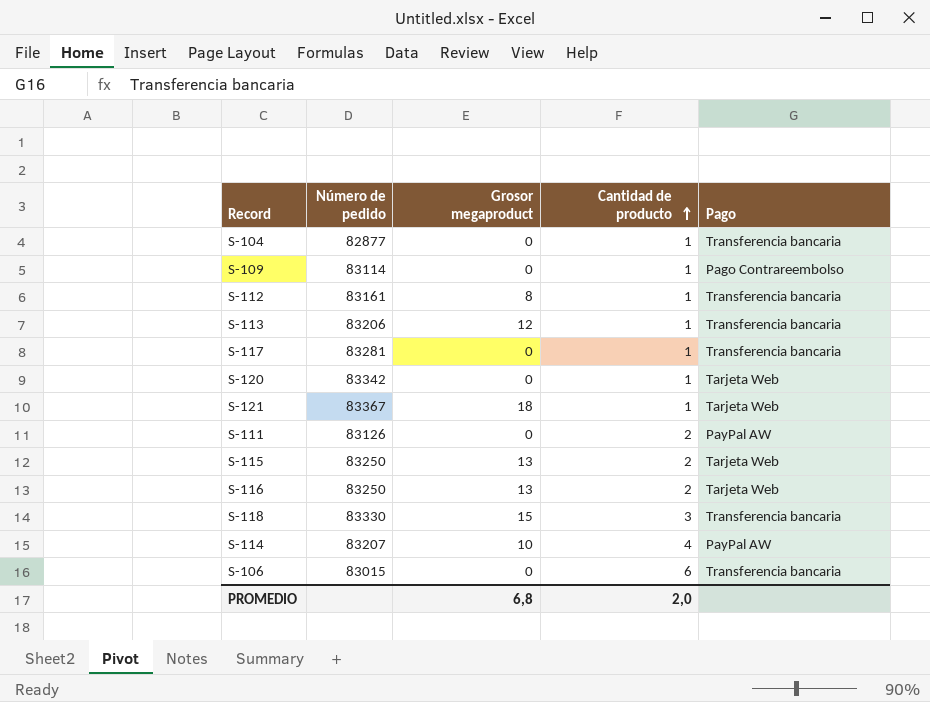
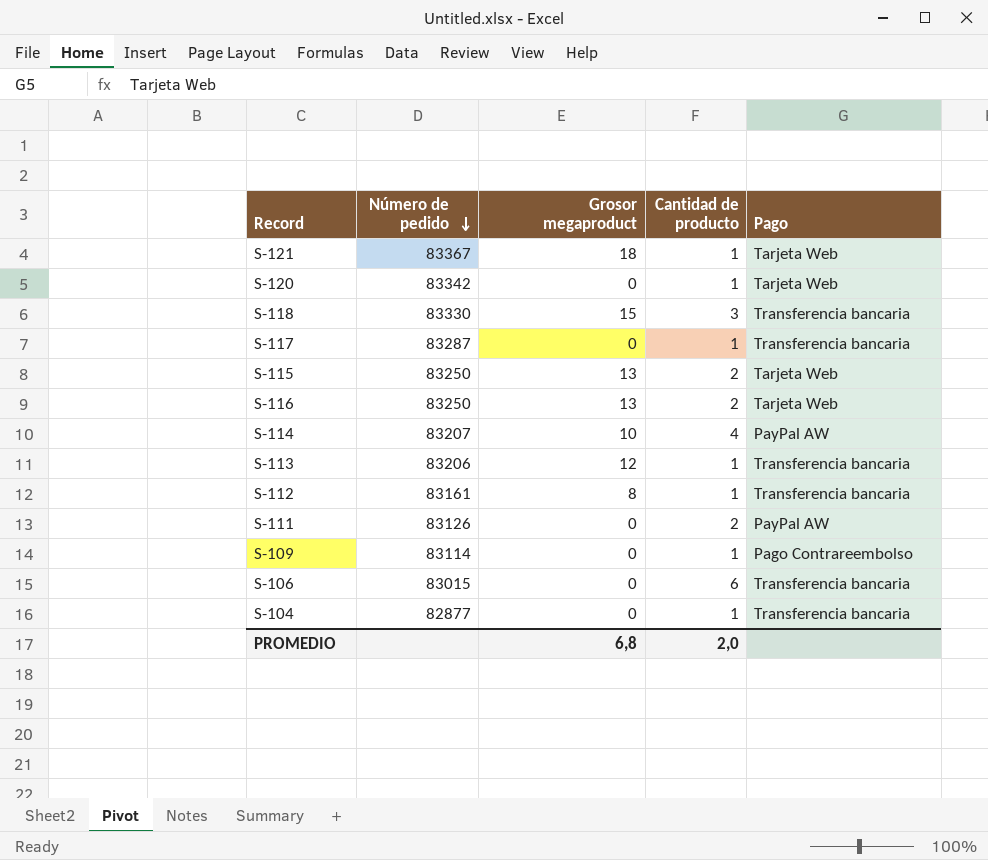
row order: Cantidad de producto ascending -> Número de pedido descending
S-117 | Número de pedido: 83281 -> 83287

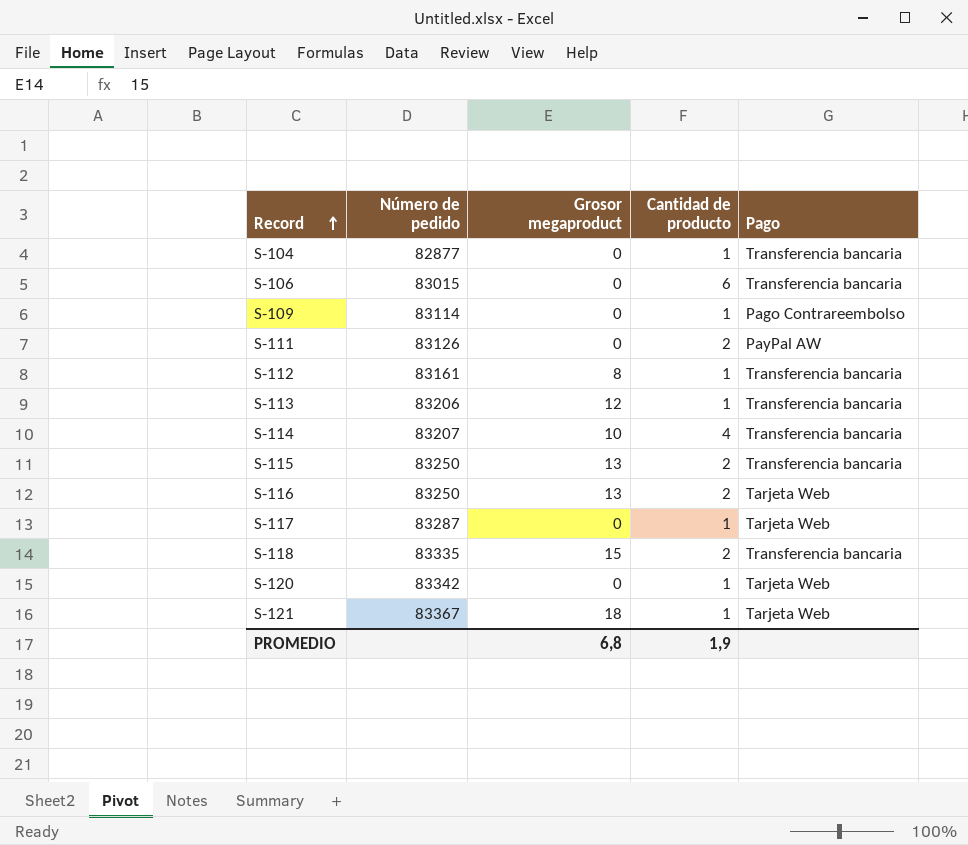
row order: Número de pedido descending -> Record ascending
S-114 | Pago: PayPal AW -> Transferencia bancaria
S-115 | Pago: Tarjeta Web -> Transferencia bancaria
S-117 | Pago: Transferencia bancaria -> Tarjeta Web
S-118 | Número de pedido: 83330 -> 83335
S-118 | Cantidad de producto: 3 -> 2
PROMEDIO | Cantidad de producto: 2,0 -> 1,9

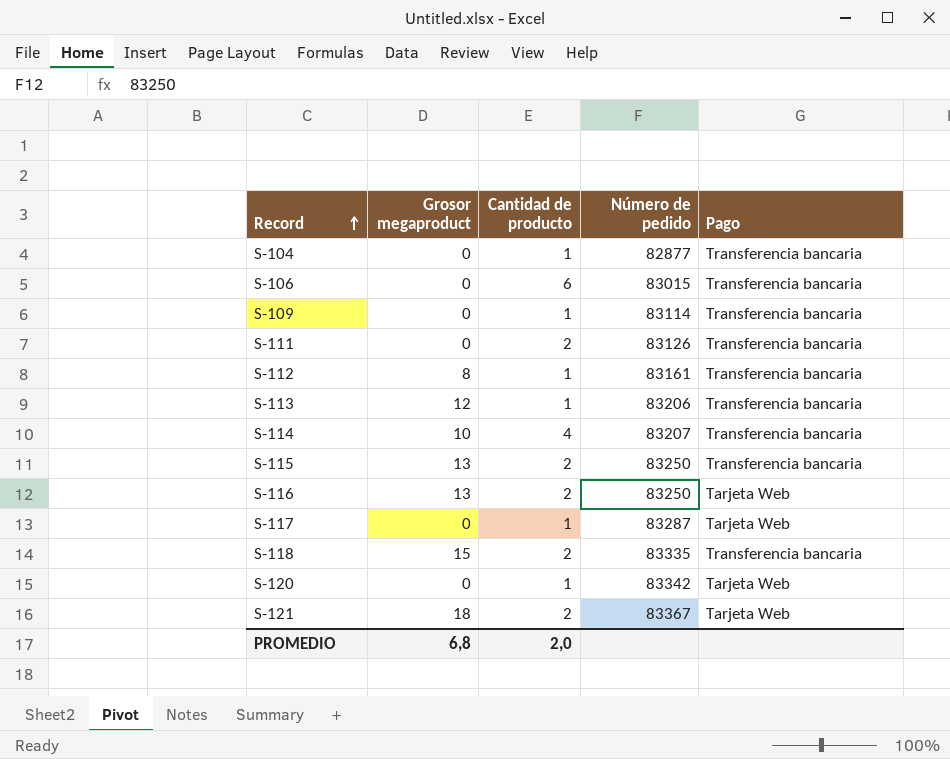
column Número de pedido | position: 2 -> 4
S-109 | Pago: Pago Contrareembolso -> Transferencia bancaria
S-111 | Pago: PayPal AW -> Transferencia bancaria
S-121 | Cantidad de producto: 1 -> 2
PROMEDIO | Cantidad de producto: 1,9 -> 2,0

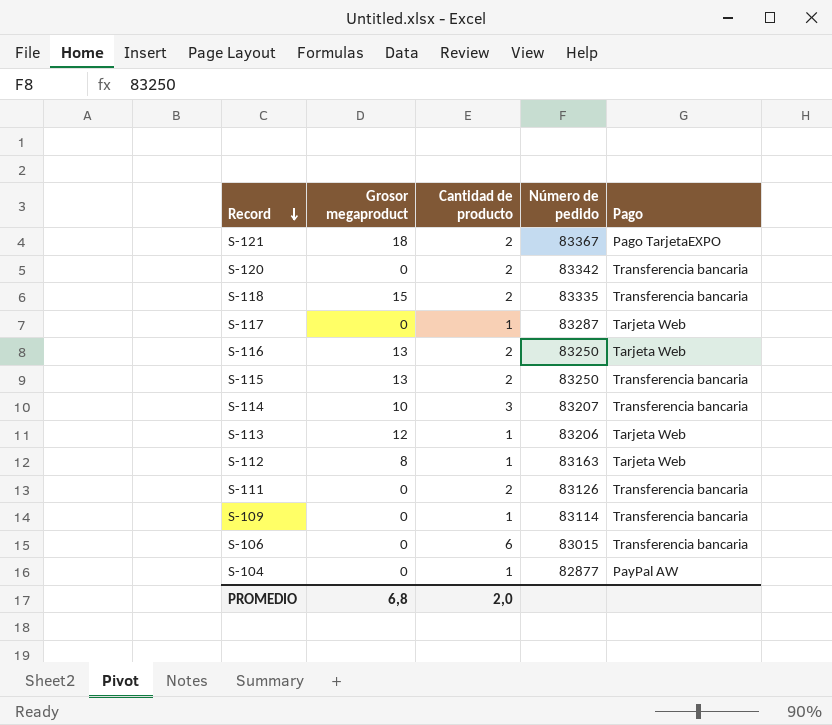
row order: Record ascending -> Record descending
S-121 | Pago: Tarjeta Web -> Pago TarjetaEXPO
S-120 | Cantidad de producto: 1 -> 2
S-120 | Pago: Tarjeta Web -> Transferencia bancaria
S-114 | Cantidad de producto: 4 -> 3
S-113 | Pago: Transferencia bancaria -> Tarjeta Web
S-112 | Número de pedido: 83161 -> 83163
S-112 | Pago: Transferencia bancaria -> Tarjeta Web
S-104 | Pago: Transferencia bancaria -> PayPal AW

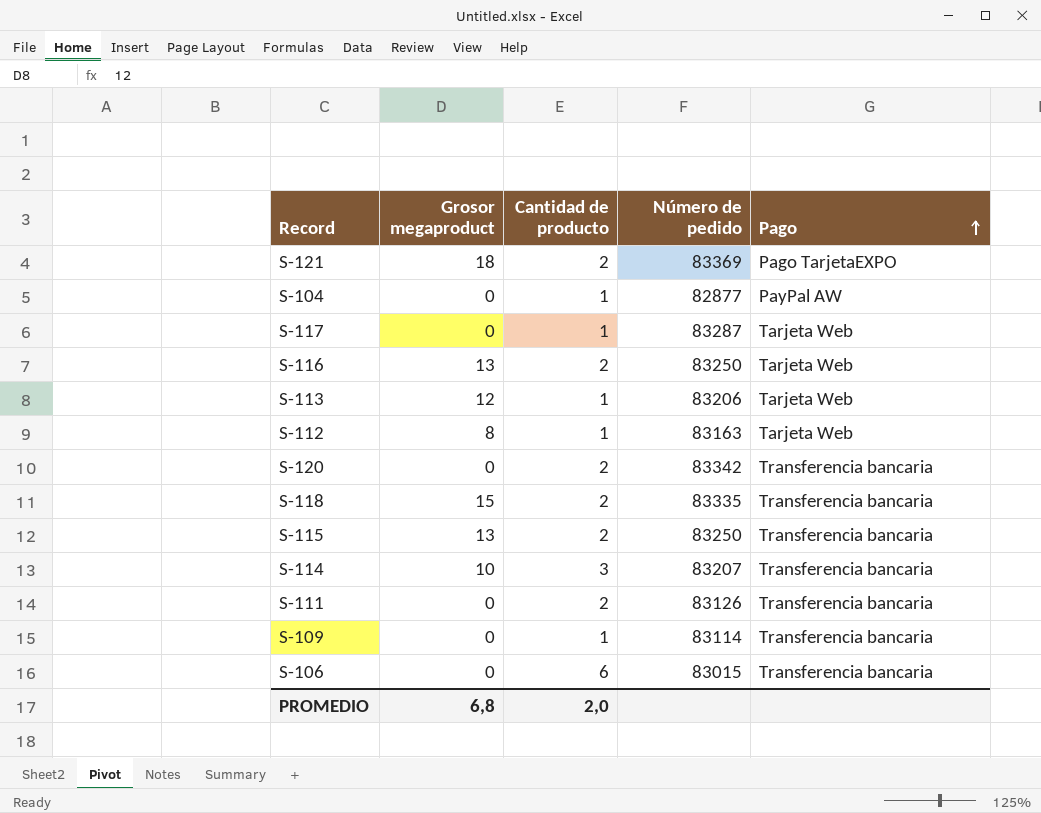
row order: Record descending -> Pago ascending
S-121 | Número de pedido: 83367 -> 83369

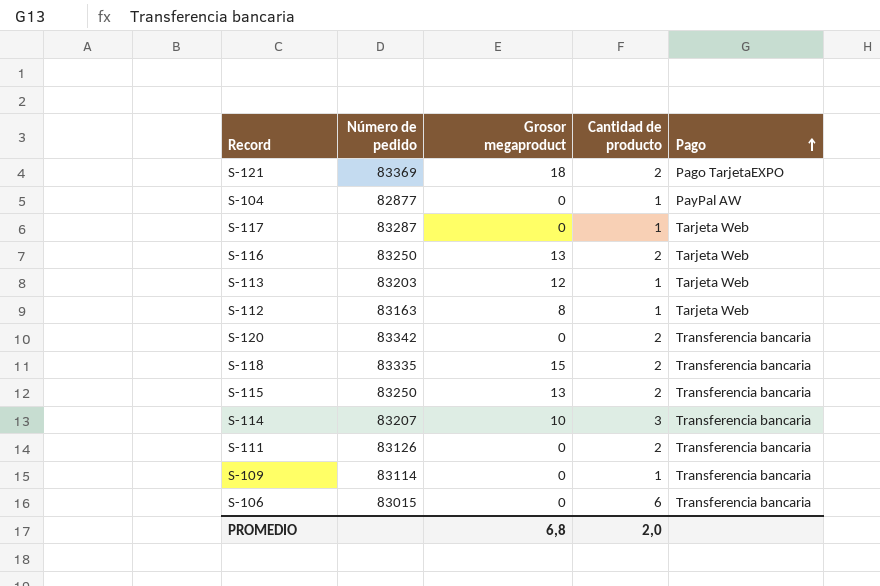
column Número de pedido | position: 4 -> 2
S-113 | Número de pedido: 83206 -> 83203

